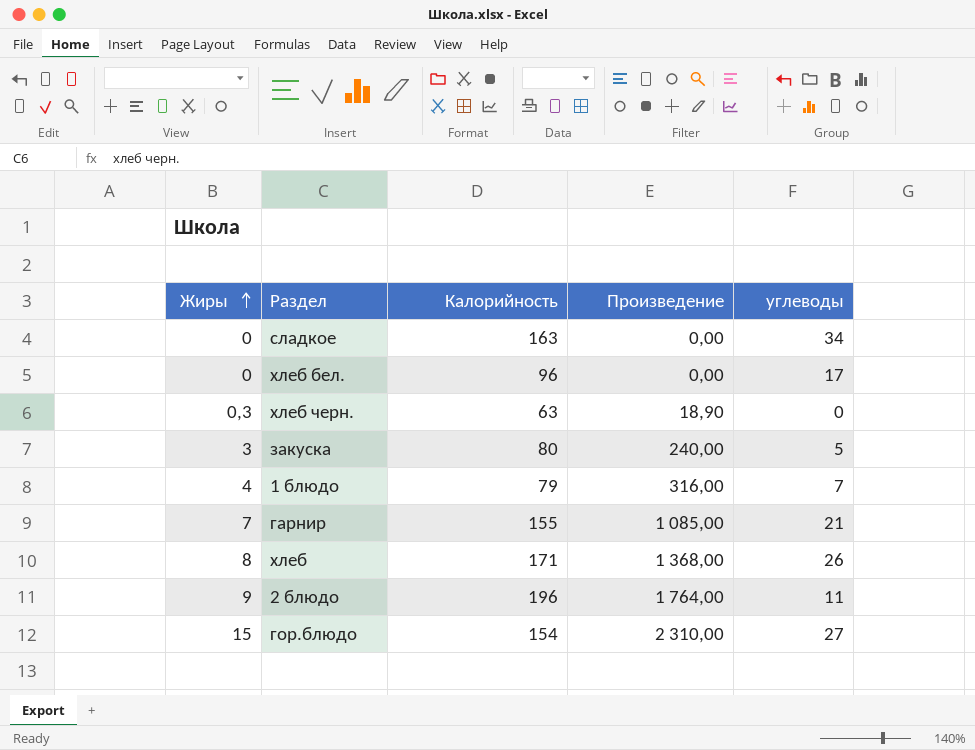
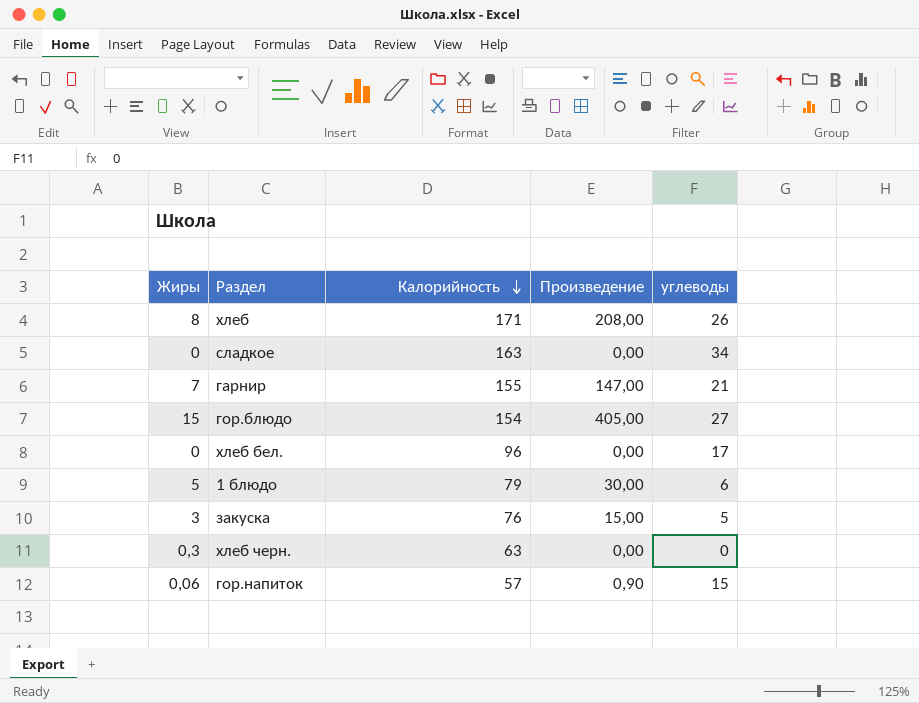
row order: Жиры ascending -> Калорийность descending
column Произведение | formula: [Жиры] * [Калорийность] -> [Жиры] * [углеводы]
row 2 блюдо: 9 | 196 | 1 764,00 | 11 -> none
1 блюдо | Жиры: 4 -> 5
1 блюдо | углеводы: 7 -> 6
закуска | Калорийность: 80 -> 76
row гор.напиток: none -> 0,06 | 57 | 0,90 | 15

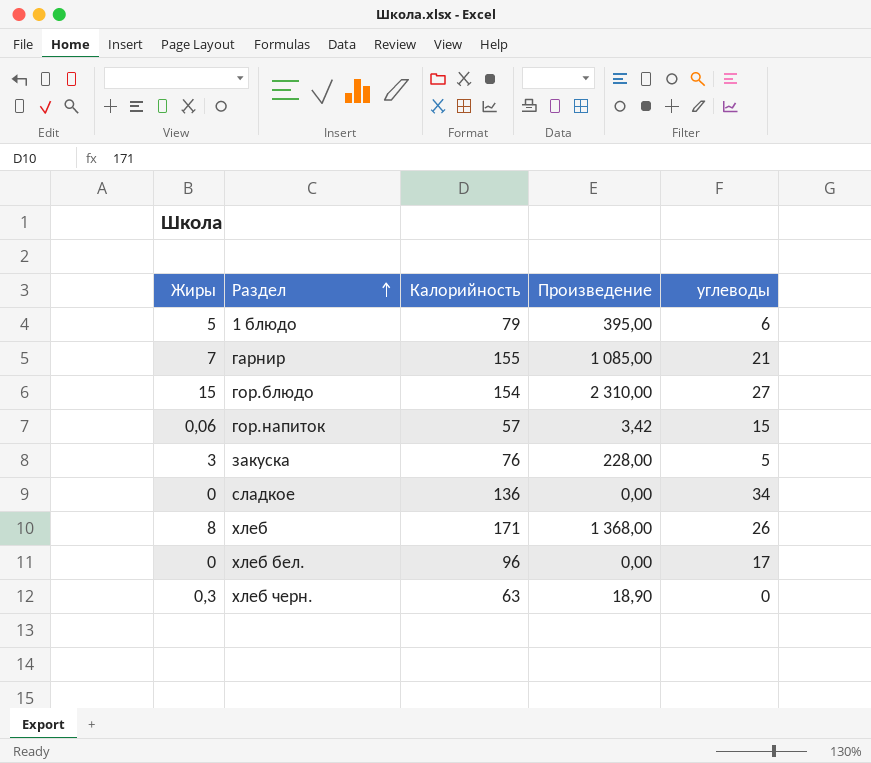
row order: Калорийность descending -> Раздел ascending
column Произведение | formula: [Жиры] * [углеводы] -> [Жиры] * [Калорийность]
сладкое | Калорийность: 163 -> 136

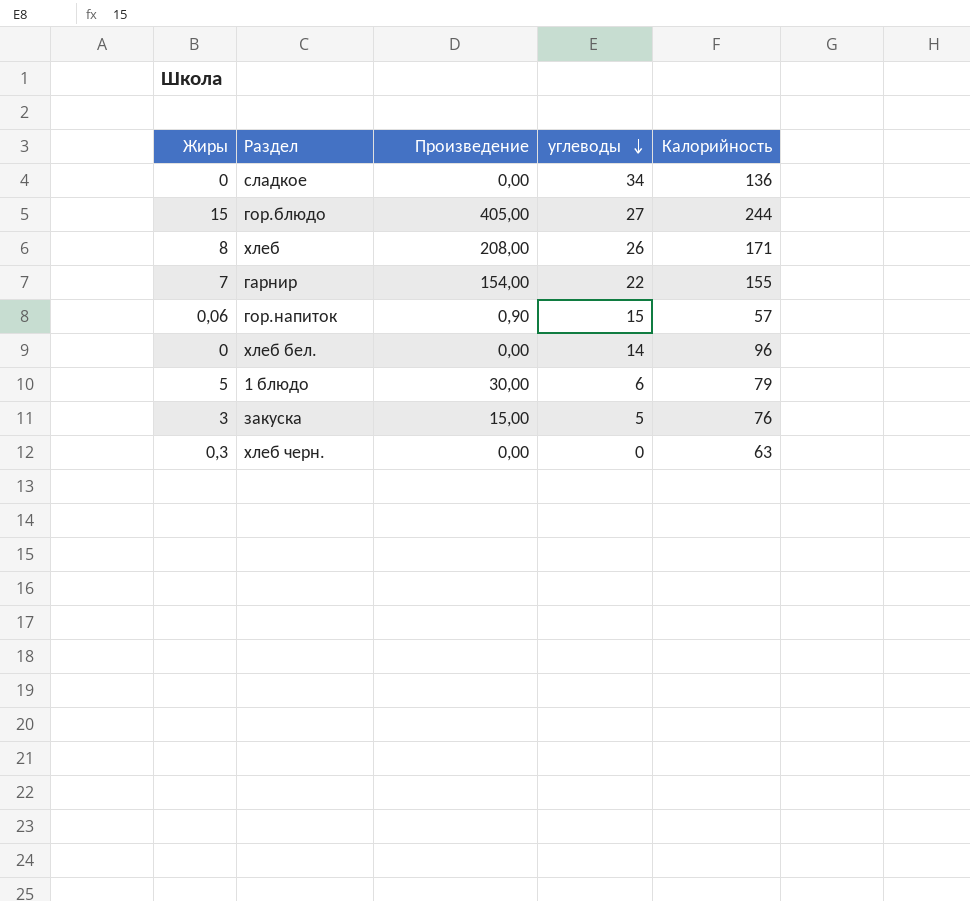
row order: Раздел ascending -> углеводы descending
column Произведение | formula: [Жиры] * [Калорийность] -> [Жиры] * [углеводы]
column Калорийность | position: 3 -> 5
гор.блюдо | Калорийность: 154 -> 244
гарнир | углеводы: 21 -> 22
хлеб бел. | углеводы: 17 -> 14

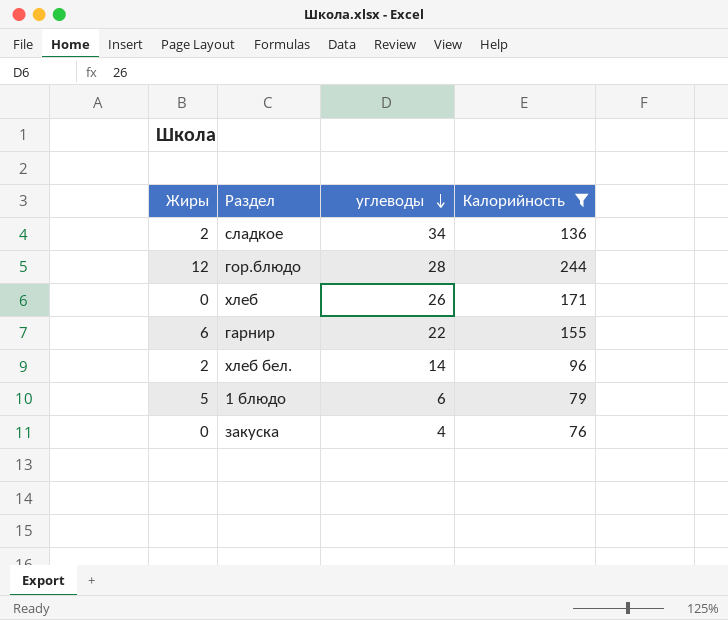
filter: none -> Калорийность >= 76
column Произведение | formula: [Жиры] * [углеводы] -> none
сладкое | Жиры: 0 -> 2
гор.блюдо | Жиры: 15 -> 12
гор.блюдо | углеводы: 27 -> 28
хлеб | Жиры: 8 -> 0
гарнир | Жиры: 7 -> 6
хлеб бел. | Жиры: 0 -> 2
закуска | Жиры: 3 -> 0
закуска | углеводы: 5 -> 4

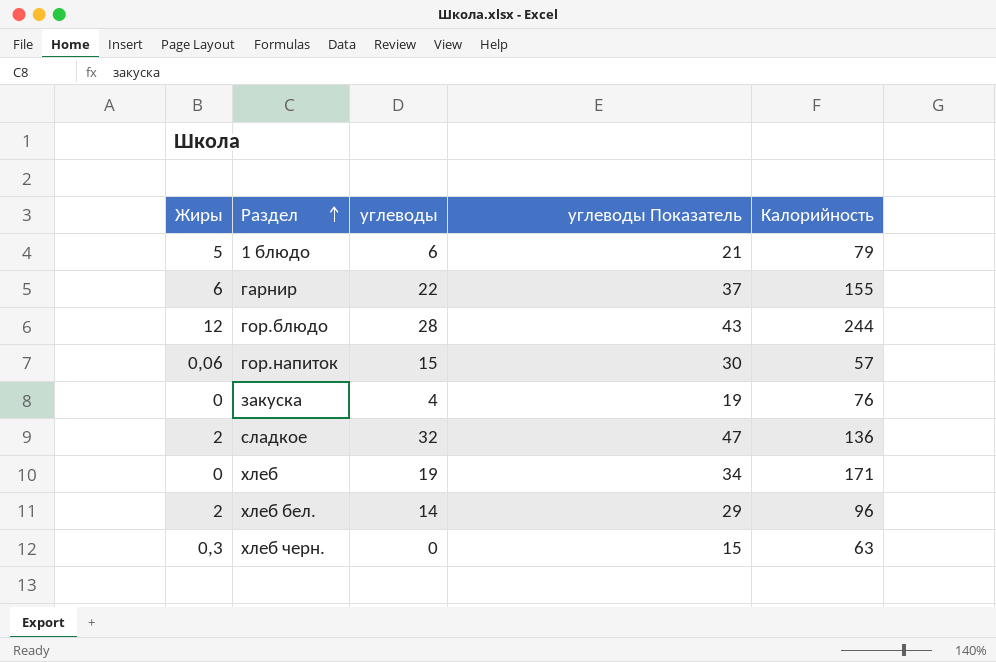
filter: Калорийность >= 76 -> none
row order: углеводы descending -> Раздел ascending
column углеводы Показатель | formula: none -> [углеводы] + 15
сладкое | углеводы: 34 -> 32
хлеб | углеводы: 26 -> 19

